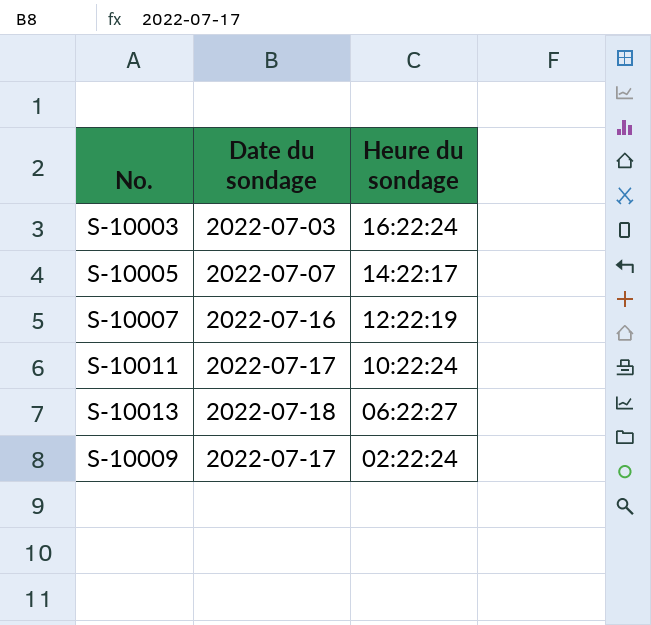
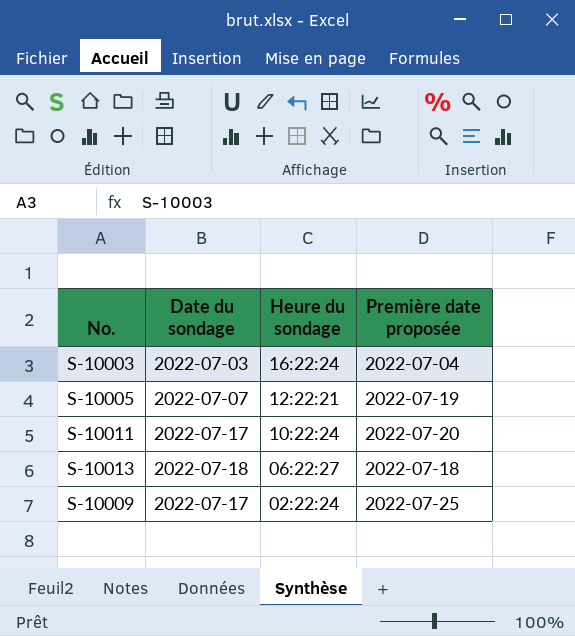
column Première date proposée | position: none -> 4
row S-10007: 2022-07-16 | 12:22:19 -> none
S-10005 | Heure du sondage: 14:22:17 -> 12:22:21

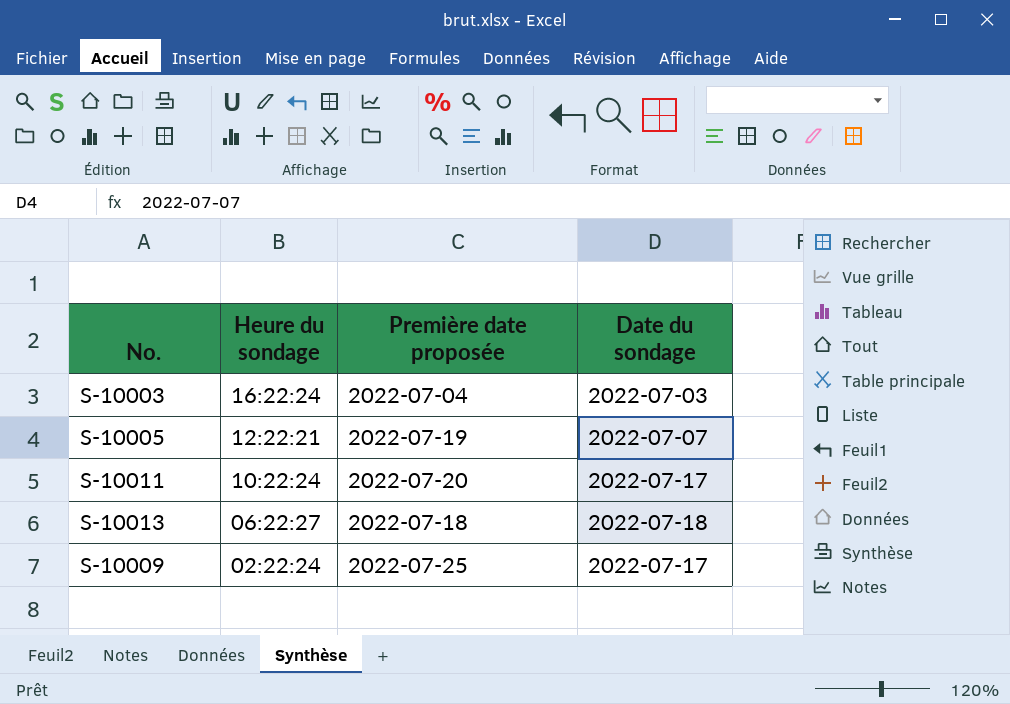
column Date du sondage | position: 2 -> 4

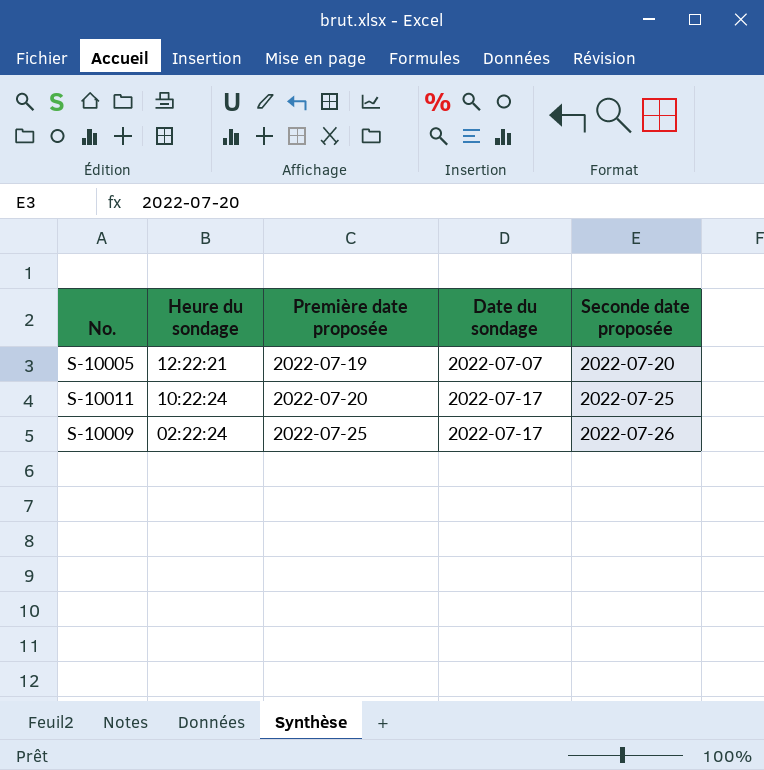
column Seconde date proposée | position: none -> 5
row S-10003: 16:22:24 | 2022-07-04 | 2022-07-03 -> none
row S-10013: 06:22:27 | 2022-07-18 | 2022-07-18 -> none

